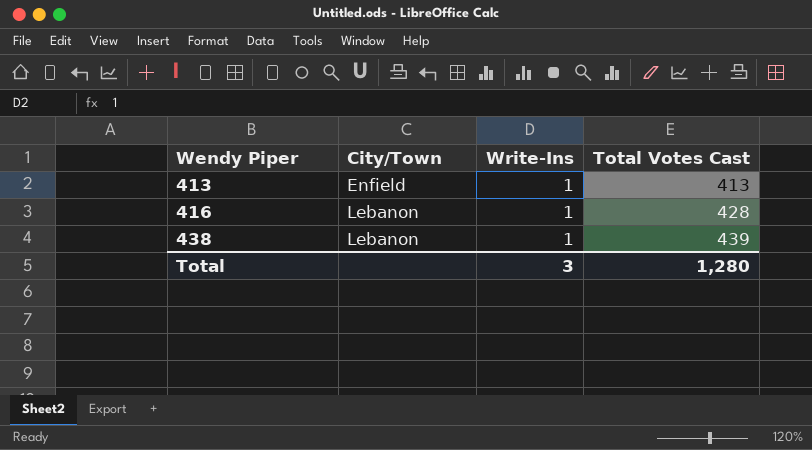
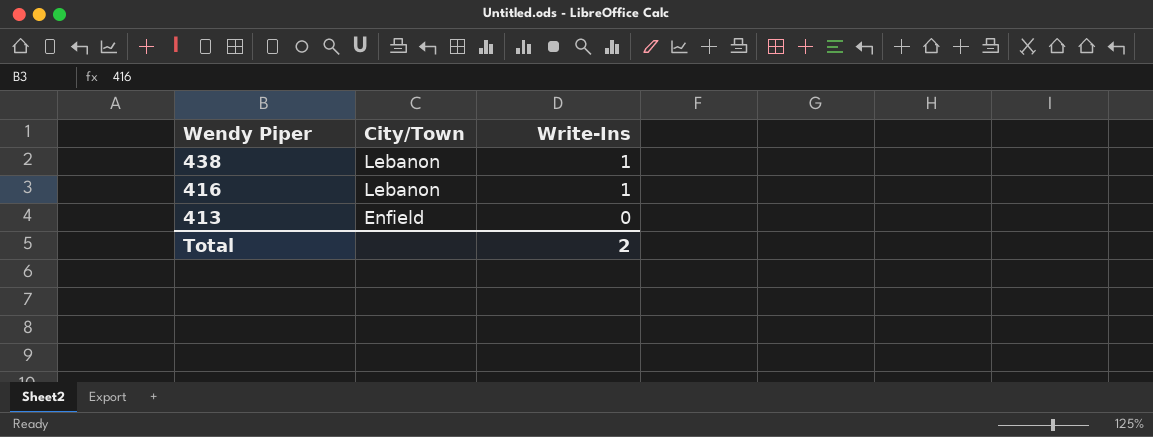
row order: Wendy Piper ascending -> Wendy Piper descending
column Total Votes Cast | position: 4 -> none
413 | Write-Ins: 1 -> 0
Total | Write-Ins: 3 -> 2

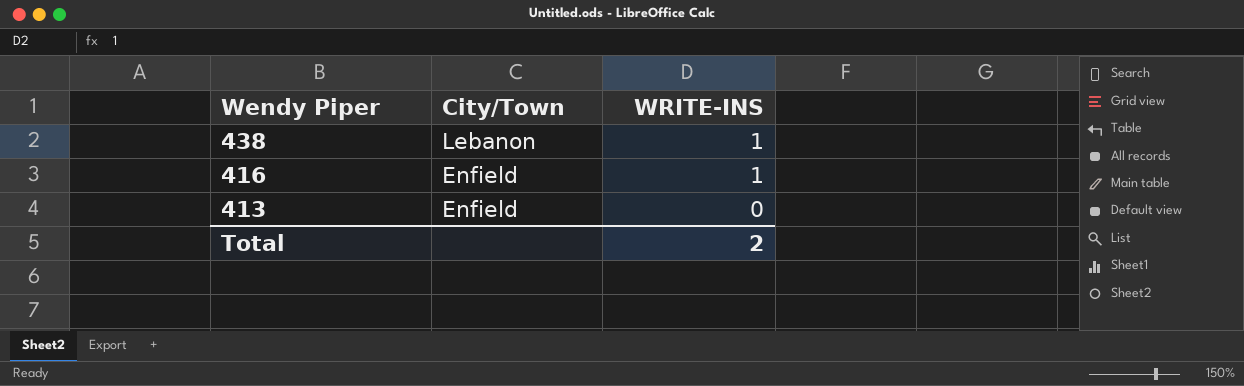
column name: Write-Ins -> WRITE-INS
416 | City/Town: Lebanon -> Enfield

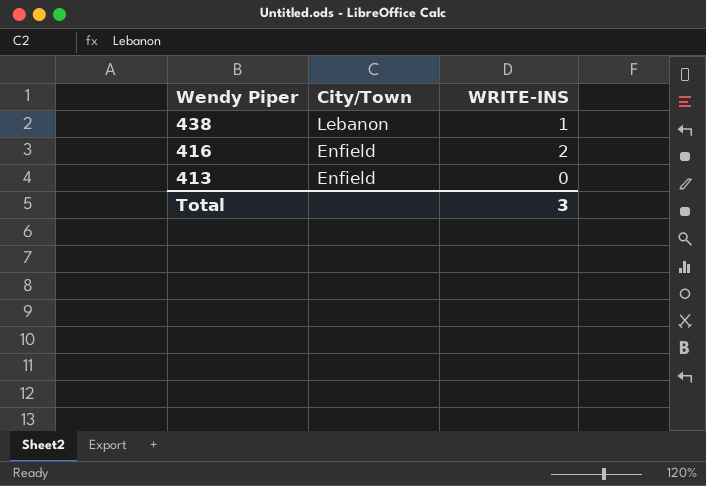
416 | WRITE-INS: 1 -> 2
Total | WRITE-INS: 2 -> 3

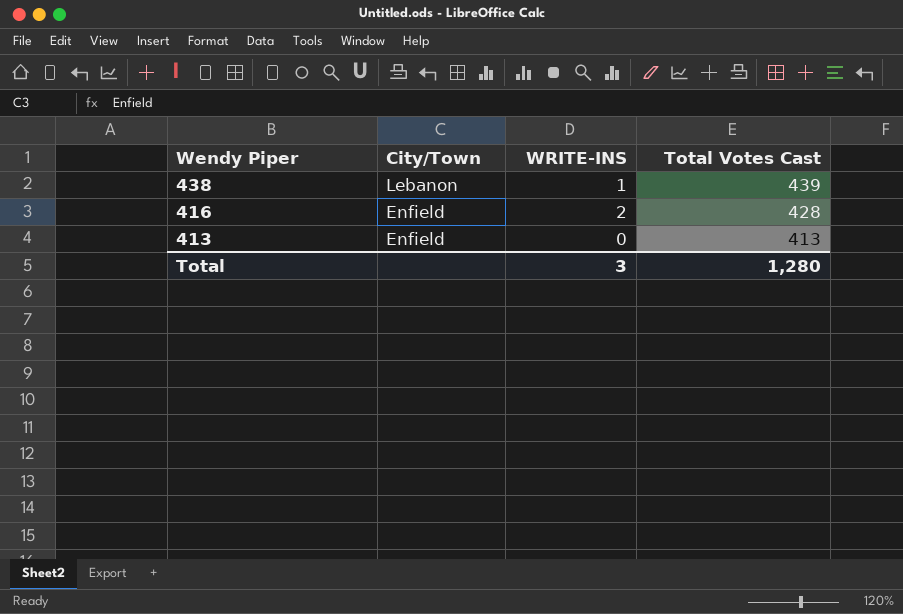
column Total Votes Cast | position: none -> 4

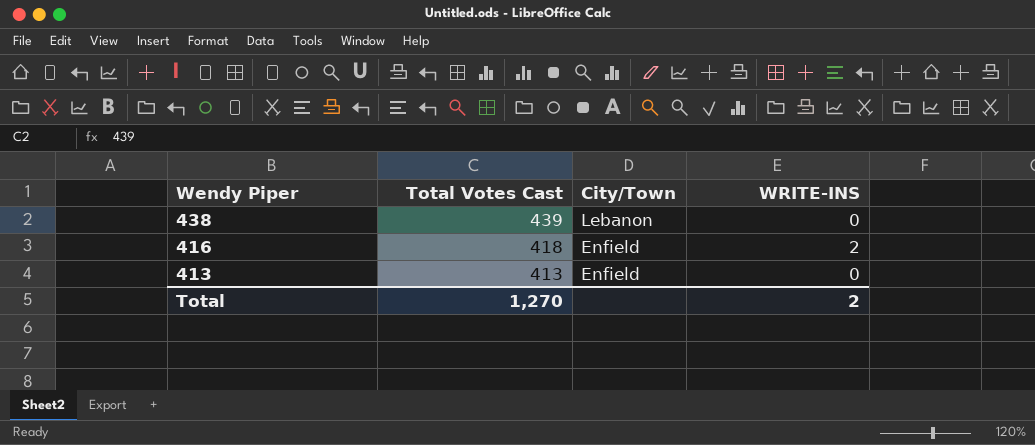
column Total Votes Cast | position: 4 -> 2
438 | WRITE-INS: 1 -> 0
416 | Total Votes Cast: 428 -> 418
Total | Total Votes Cast: 1,280 -> 1,270
Total | WRITE-INS: 3 -> 2

